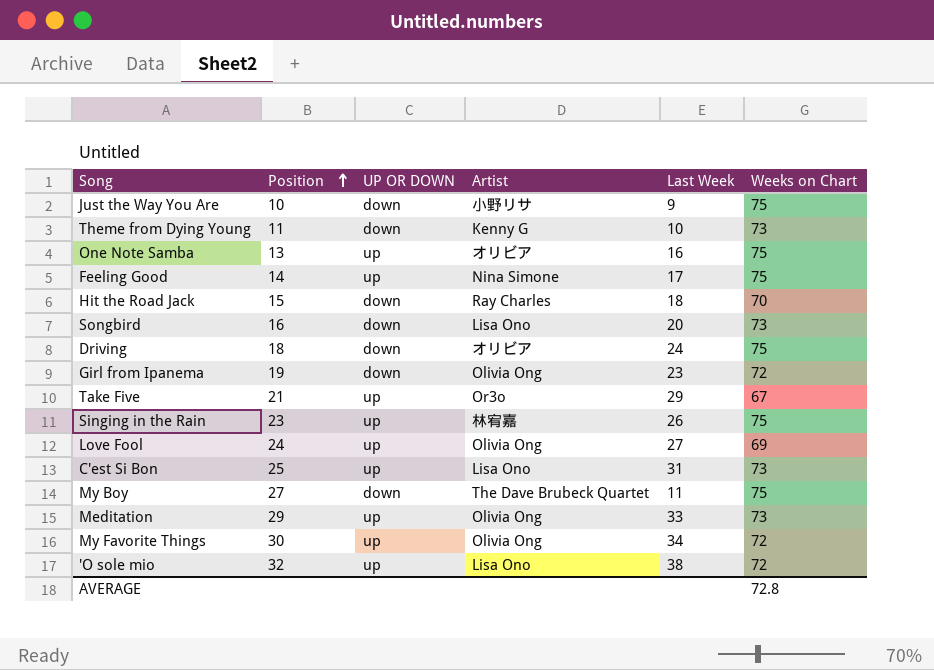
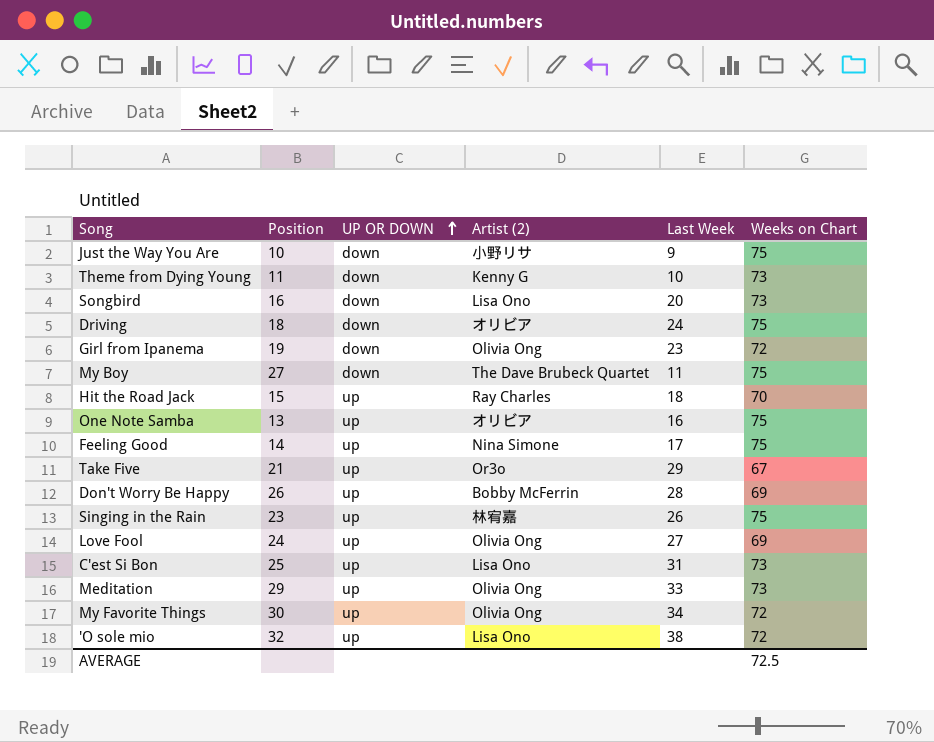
row order: Position ascending -> UP OR DOWN ascending
column name: Artist -> Artist (2)
Hit the Road Jack | UP OR DOWN: down -> up
row Don't Worry Be Happy: none -> 26 | up | Bobby McFerrin | 28 | 69
AVERAGE | Weeks on Chart: 72.8 -> 72.5

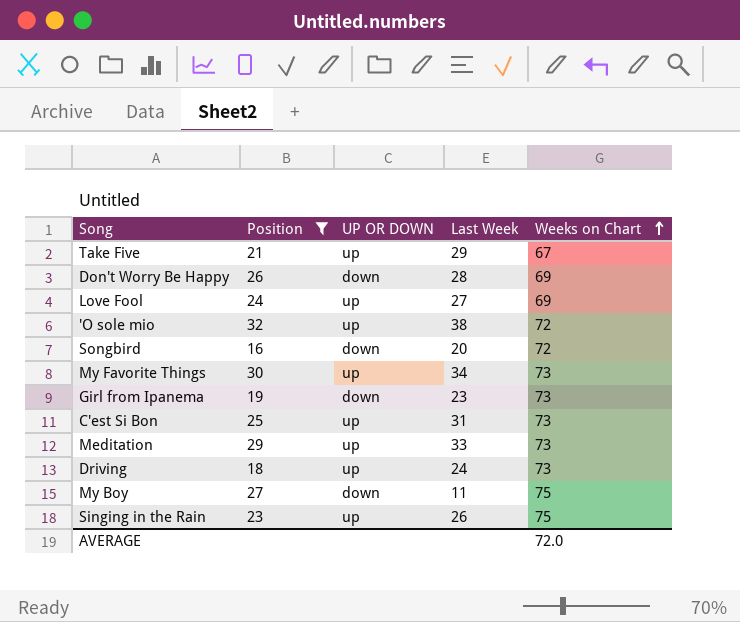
filter: none -> Position >= 16
row order: UP OR DOWN ascending -> Weeks on Chart ascending
column Artist (2) | position: 4 -> none
Don't Worry Be Happy | UP OR DOWN: up -> down
Songbird | Weeks on Chart: 73 -> 72
My Favorite Things | Weeks on Chart: 72 -> 73
Girl from Ipanema | Weeks on Chart: 72 -> 73
Driving | UP OR DOWN: down -> up
Driving | Weeks on Chart: 75 -> 73
AVERAGE | Weeks on Chart: 72.5 -> 72.0

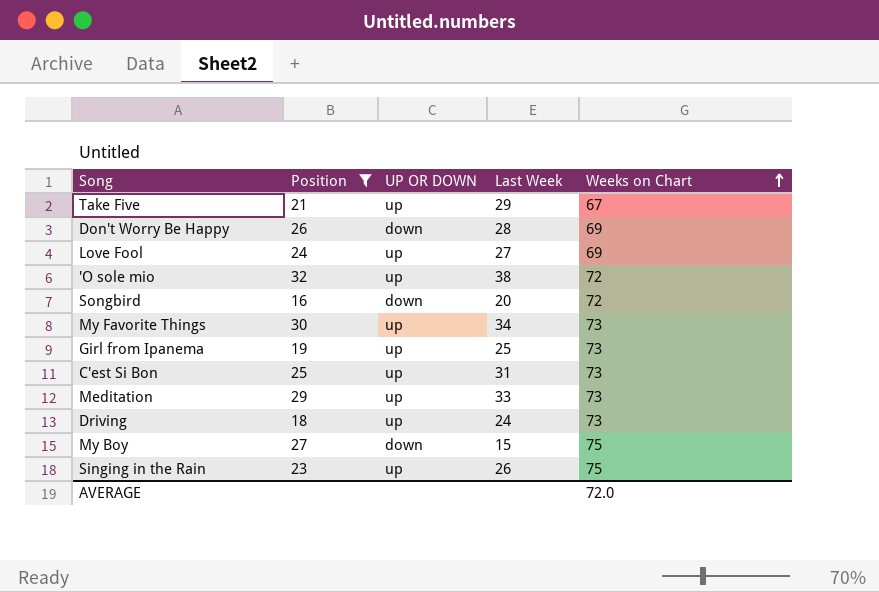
Girl from Ipanema | UP OR DOWN: down -> up
Girl from Ipanema | Last Week: 23 -> 25
My Boy | Last Week: 11 -> 15

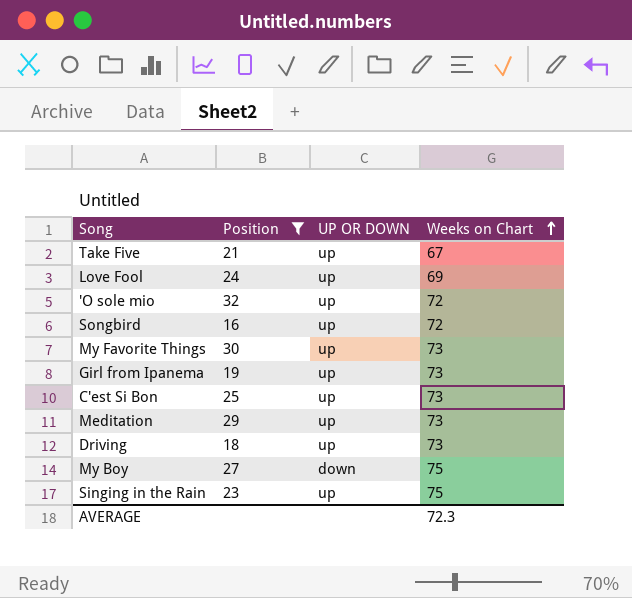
column Last Week | position: 4 -> none
row Don't Worry Be Happy: 26 | down | 28 | 69 -> none
Songbird | UP OR DOWN: down -> up
AVERAGE | Weeks on Chart: 72.0 -> 72.3

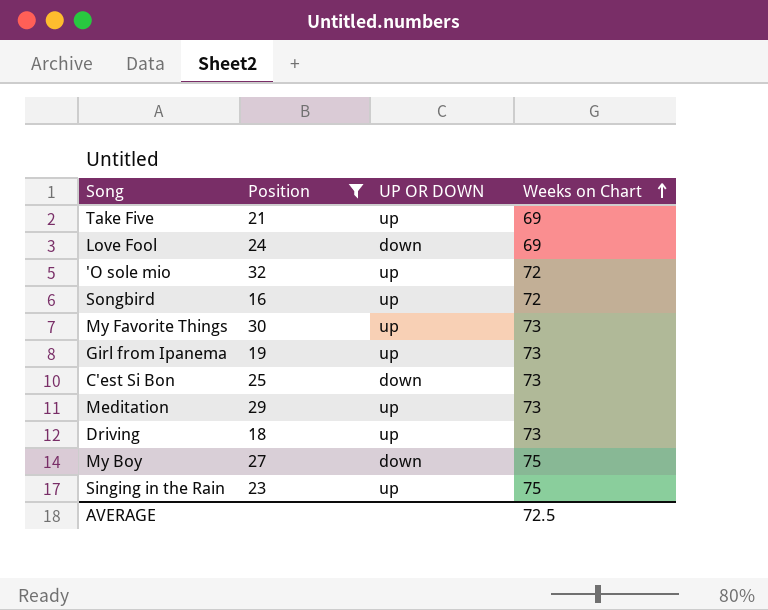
Take Five | Weeks on Chart: 67 -> 69
Love Fool | UP OR DOWN: up -> down
C'est Si Bon | UP OR DOWN: up -> down
AVERAGE | Weeks on Chart: 72.3 -> 72.5

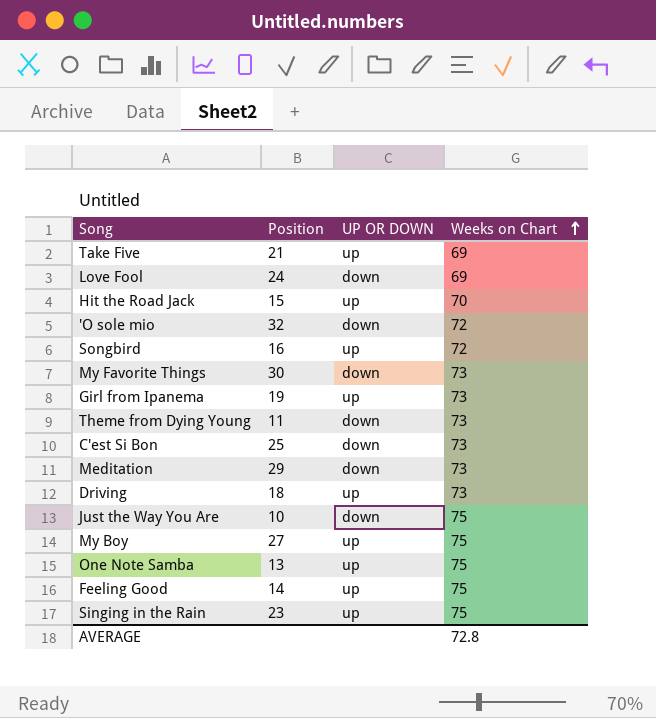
filter: Position >= 16 -> none
'O sole mio | UP OR DOWN: up -> down
My Favorite Things | UP OR DOWN: up -> down
Meditation | UP OR DOWN: up -> down
My Boy | UP OR DOWN: down -> up
AVERAGE | Weeks on Chart: 72.5 -> 72.8

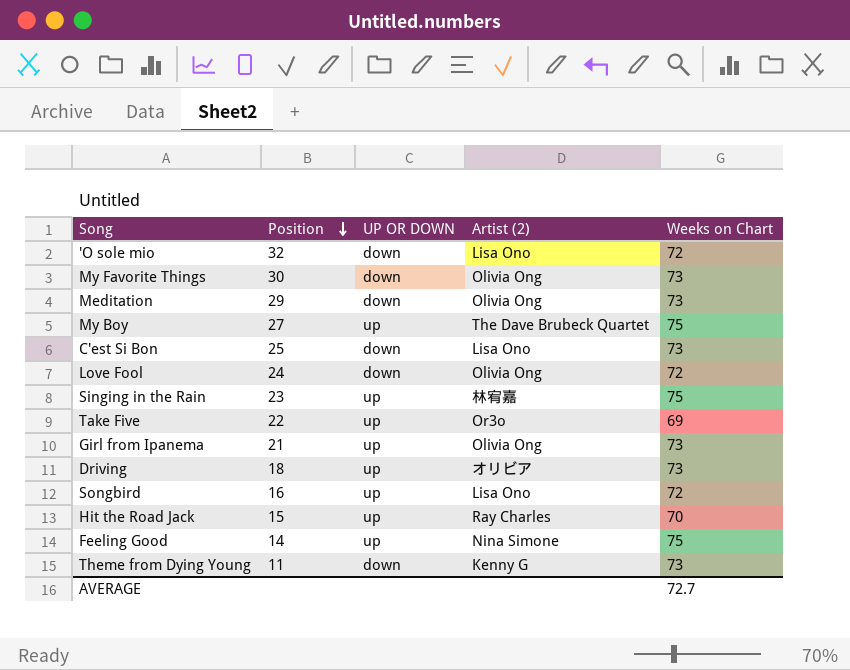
row order: Weeks on Chart ascending -> Position descending
column Artist (2) | position: none -> 4
row Just the Way You Are: 10 | down | 75 -> none
row One Note Samba: 13 | up | 75 -> none
Love Fool | Weeks on Chart: 69 -> 72
Take Five | Position: 21 -> 22
Girl from Ipanema | Position: 19 -> 21
AVERAGE | Weeks on Chart: 72.8 -> 72.7

